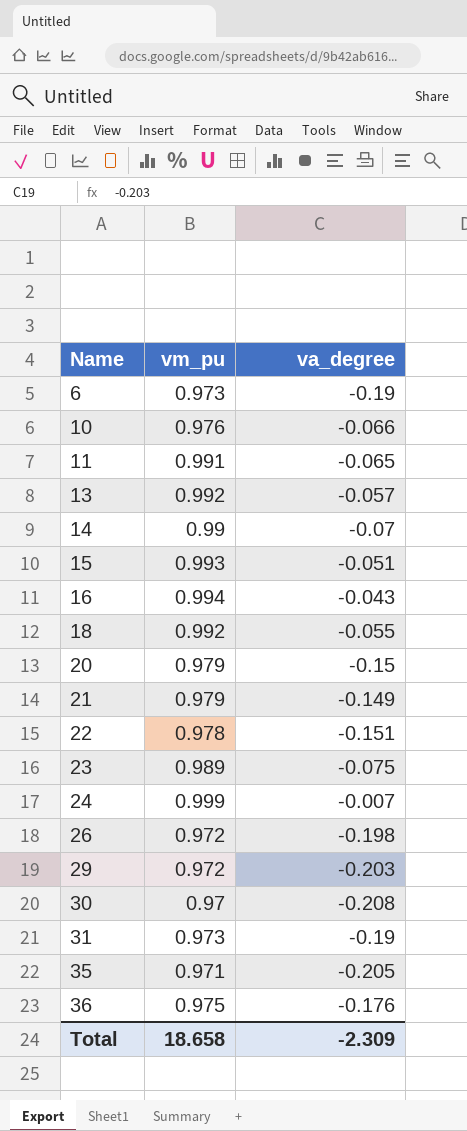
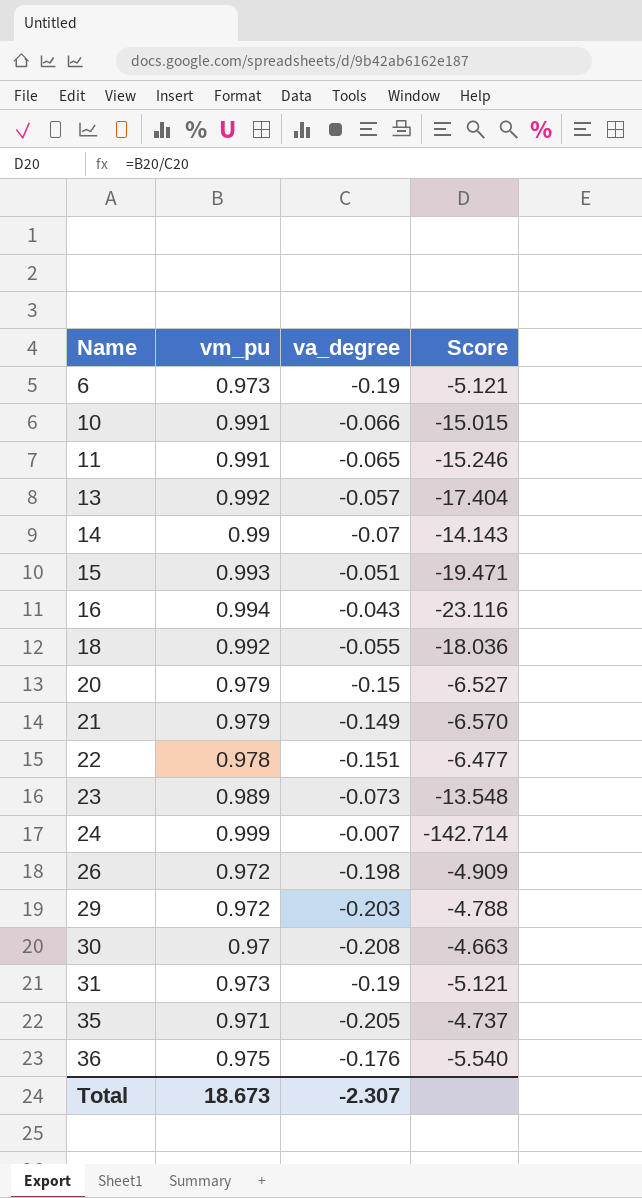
column Score | formula: none -> [vm_pu] / [va_degree]
10 | vm_pu: 0.976 -> 0.991
23 | va_degree: -0.075 -> -0.073
Total | vm_pu: 18.658 -> 18.673
Total | va_degree: -2.309 -> -2.307

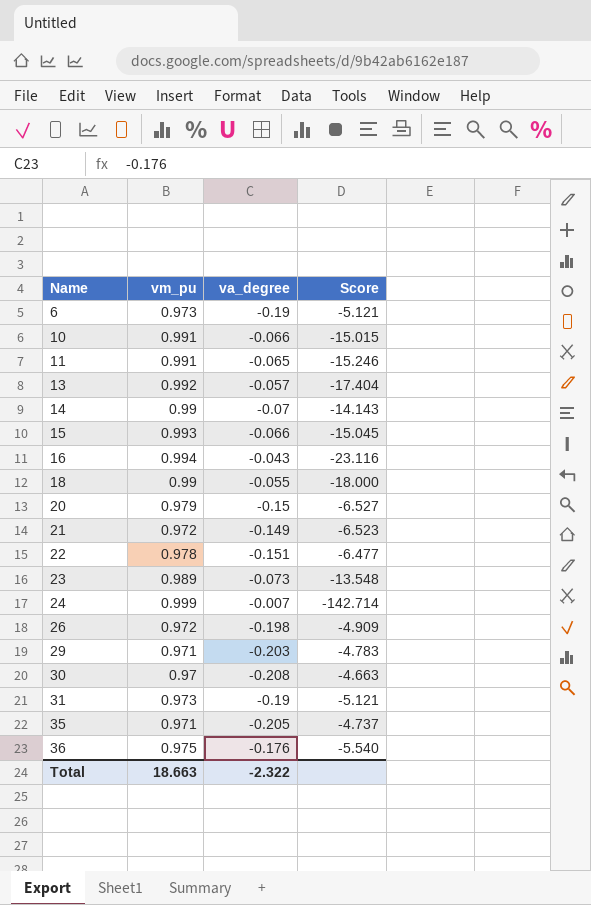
15 | va_degree: -0.051 -> -0.066
15 | Score: -19.471 -> -15.045
18 | vm_pu: 0.992 -> 0.99
18 | Score: -18.036 -> -18.000
21 | vm_pu: 0.979 -> 0.972
21 | Score: -6.570 -> -6.523
29 | vm_pu: 0.972 -> 0.971
29 | Score: -4.788 -> -4.783
Total | vm_pu: 18.673 -> 18.663
Total | va_degree: -2.307 -> -2.322

